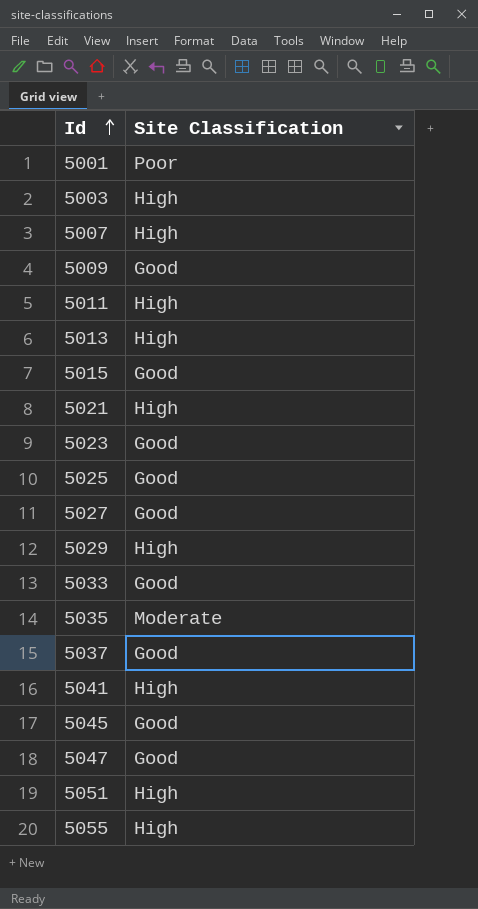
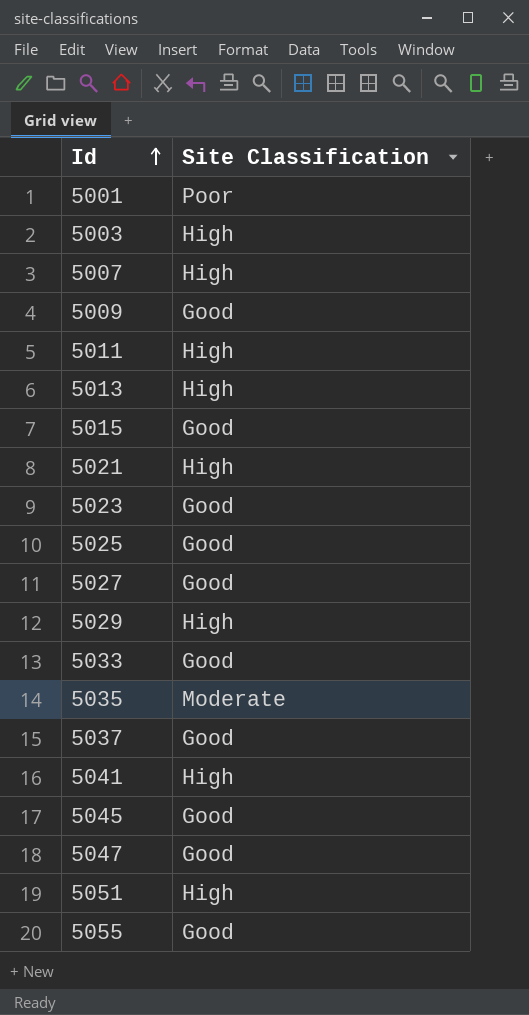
5055 | Site Classification: High -> Good

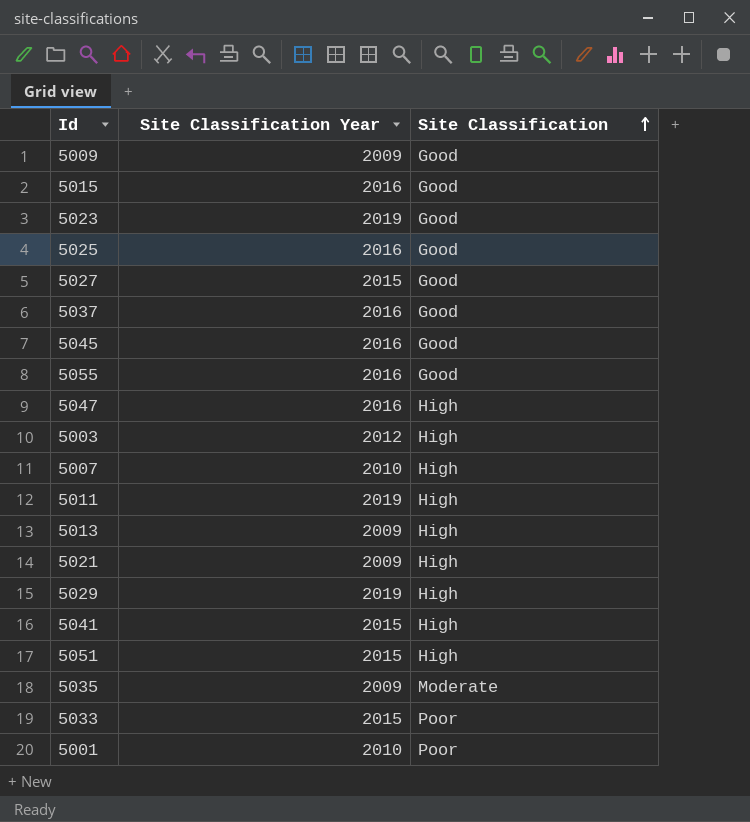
row order: Id ascending -> Site Classification ascending
column Site Classification Year | position: none -> 2
5047 | Site Classification: Good -> High
5033 | Site Classification: Good -> Poor

